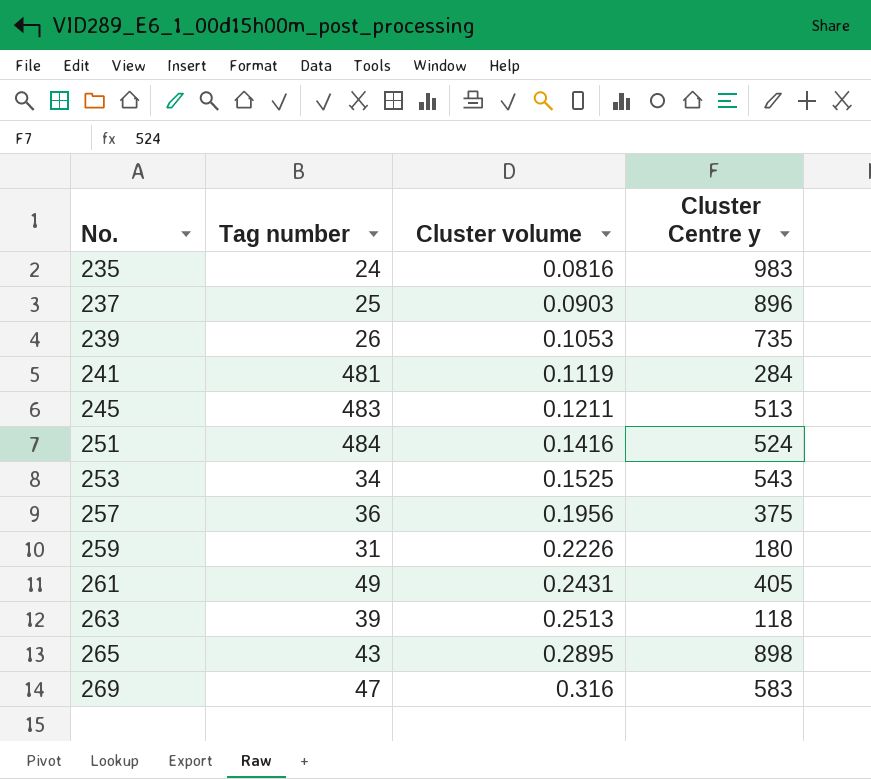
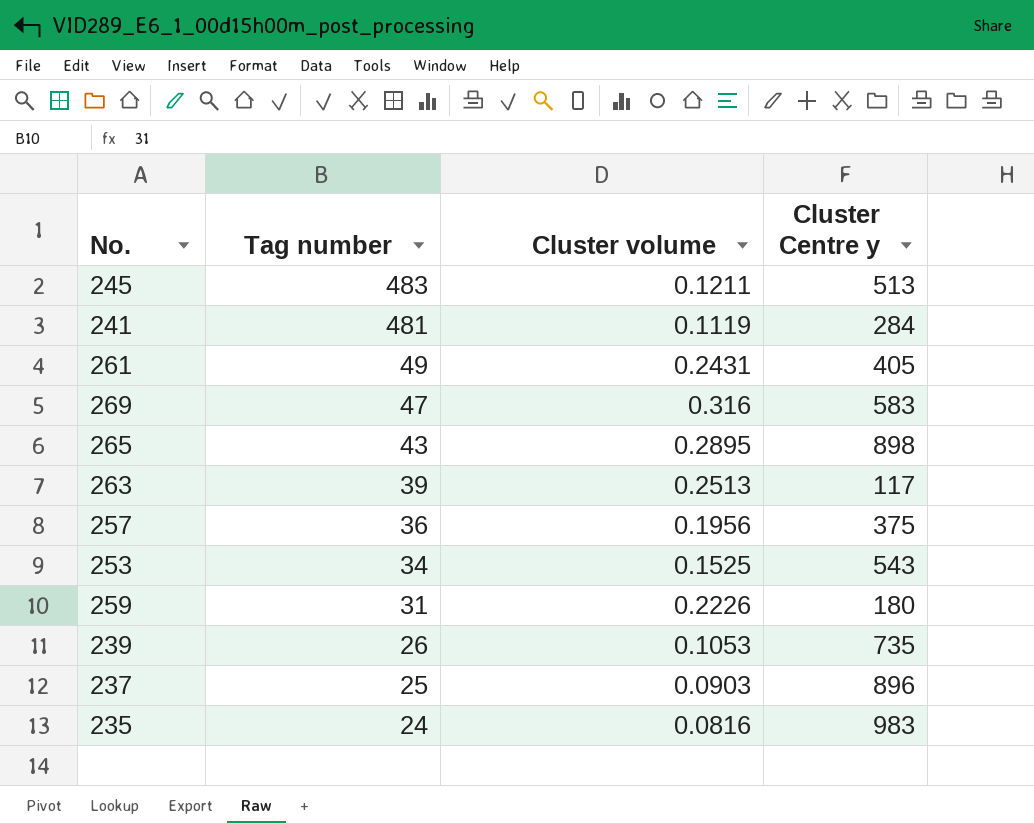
row order: No. ascending -> Tag number descending
row 251: 484 | 0.1416 | 524 -> none
263 | Cluster Centre y: 118 -> 117

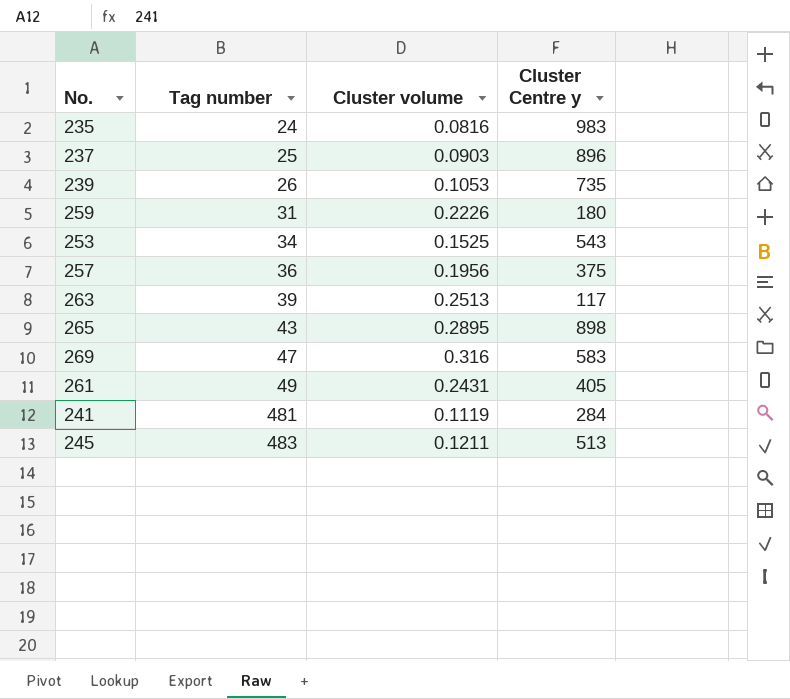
row order: Tag number descending -> Tag number ascending

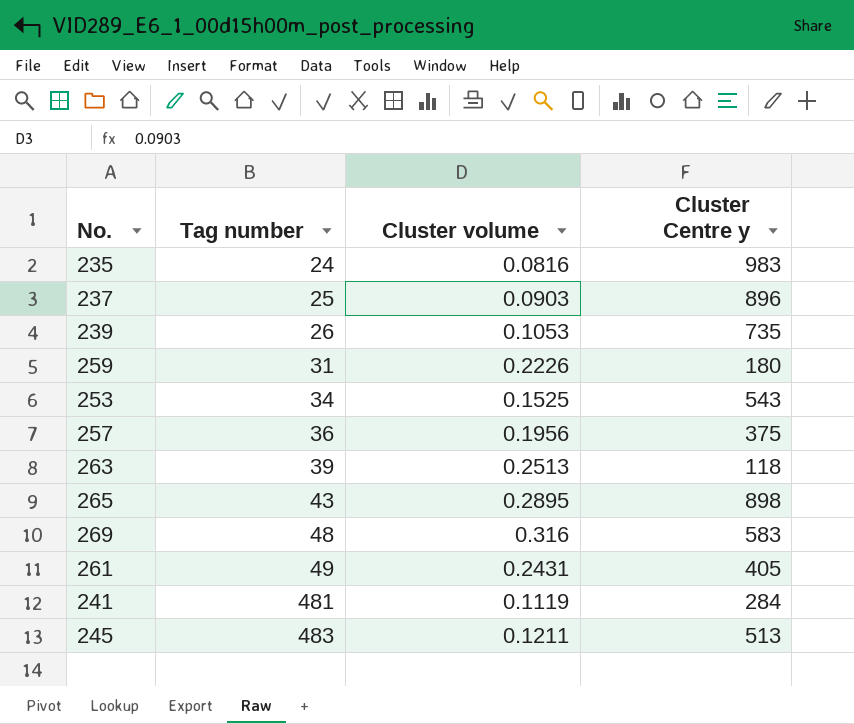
263 | Cluster Centre y: 117 -> 118
269 | Tag number: 47 -> 48

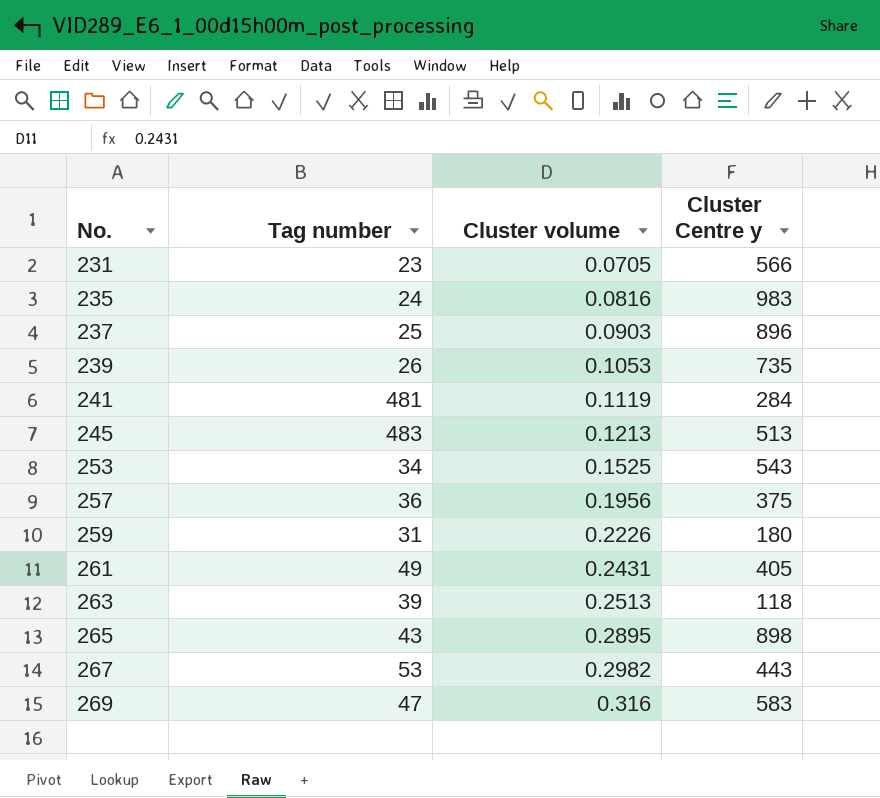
row order: Tag number ascending -> No. ascending
row 231: none -> 23 | 0.0705 | 566
245 | Cluster volume: 0.1211 -> 0.1213
row 267: none -> 53 | 0.2982 | 443
269 | Tag number: 48 -> 47

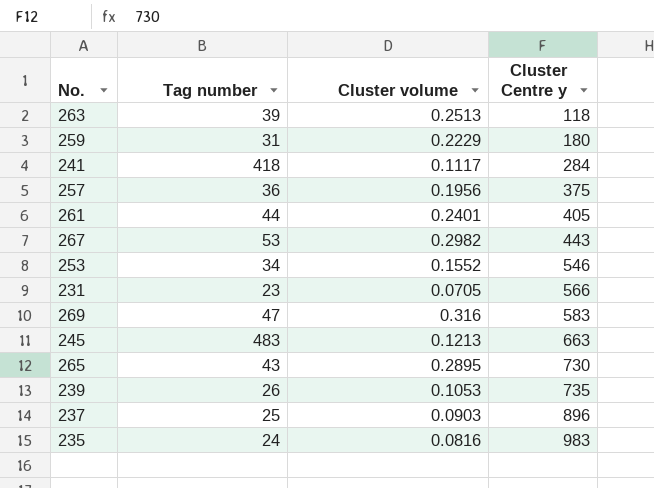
row order: No. ascending -> Cluster Centre y ascending
259 | Cluster volume: 0.2226 -> 0.2229
241 | Tag number: 481 -> 418
241 | Cluster volume: 0.1119 -> 0.1117
261 | Tag number: 49 -> 44
261 | Cluster volume: 0.2431 -> 0.2401
253 | Cluster volume: 0.1525 -> 0.1552
253 | Cluster Centre y: 543 -> 546
245 | Cluster Centre y: 513 -> 663
265 | Cluster Centre y: 898 -> 730

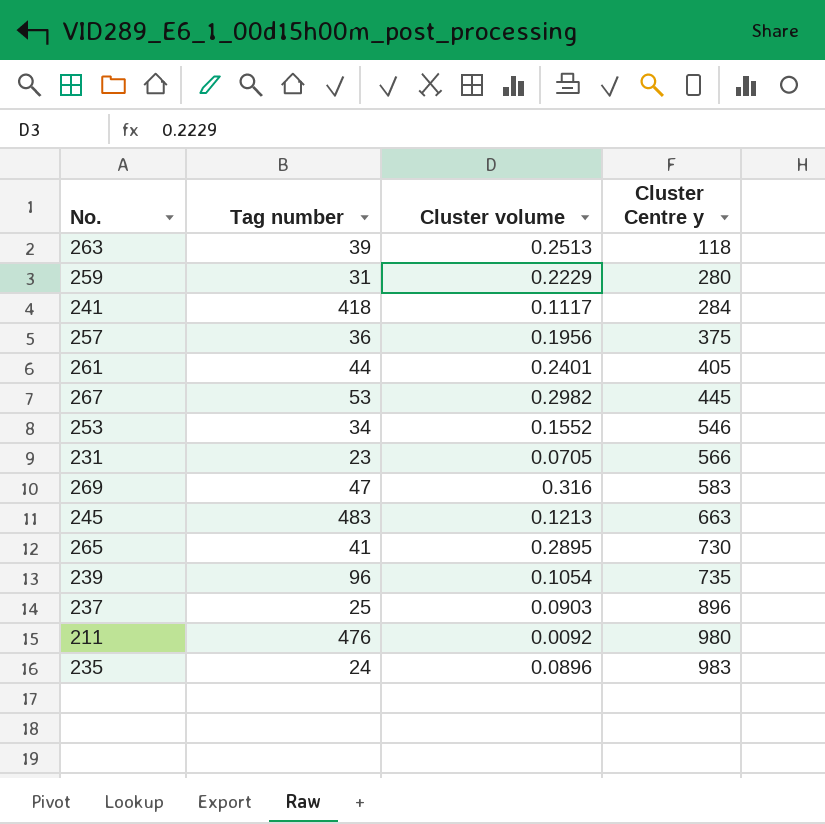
259 | Cluster Centre y: 180 -> 280
267 | Cluster Centre y: 443 -> 445
265 | Tag number: 43 -> 41
239 | Tag number: 26 -> 96
239 | Cluster volume: 0.1053 -> 0.1054
row 211: none -> 476 | 0.0092 | 980
235 | Cluster volume: 0.0816 -> 0.0896

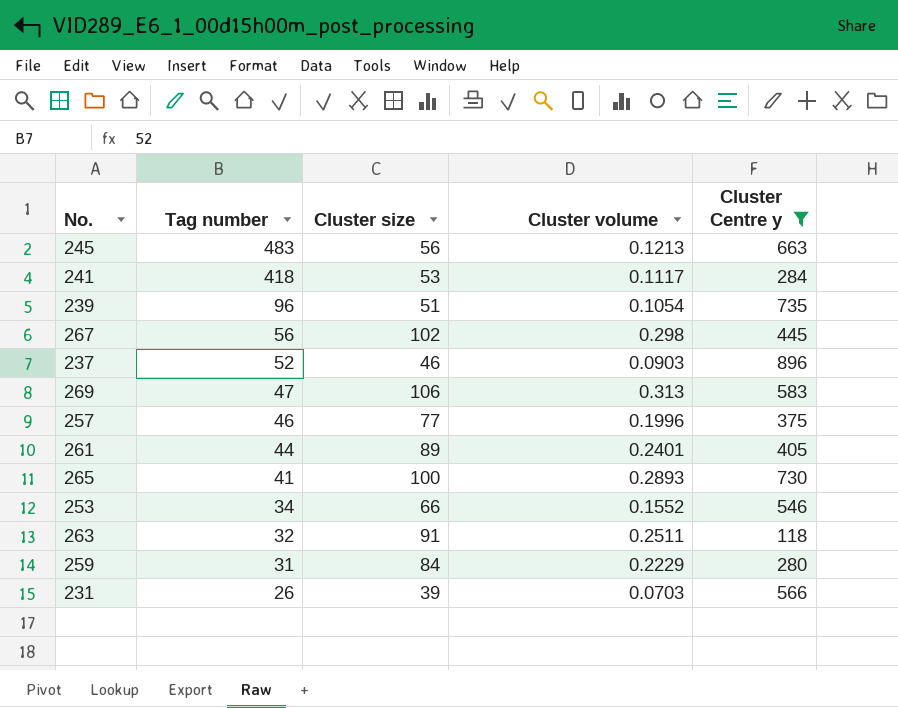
filter: none -> Cluster Centre y <= 896
row order: Cluster Centre y ascending -> Tag number descending
column Cluster size | position: none -> 3
267 | Tag number: 53 -> 56
267 | Cluster volume: 0.2982 -> 0.298
237 | Tag number: 25 -> 52
269 | Cluster volume: 0.316 -> 0.313
257 | Tag number: 36 -> 46
257 | Cluster volume: 0.1956 -> 0.1996
265 | Cluster volume: 0.2895 -> 0.2893
263 | Tag number: 39 -> 32
263 | Cluster volume: 0.2513 -> 0.2511
231 | Tag number: 23 -> 26
231 | Cluster volume: 0.0705 -> 0.0703

